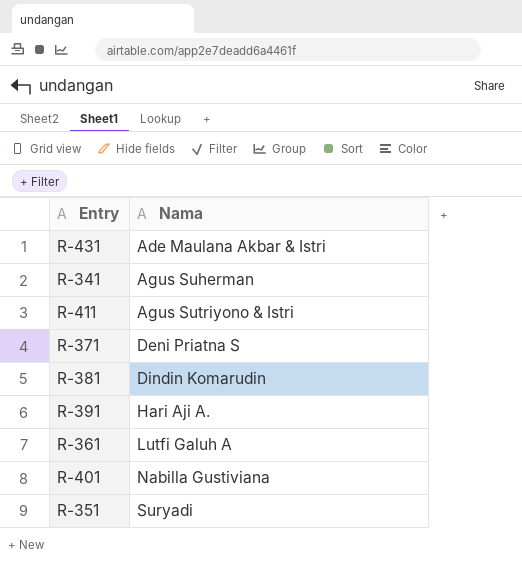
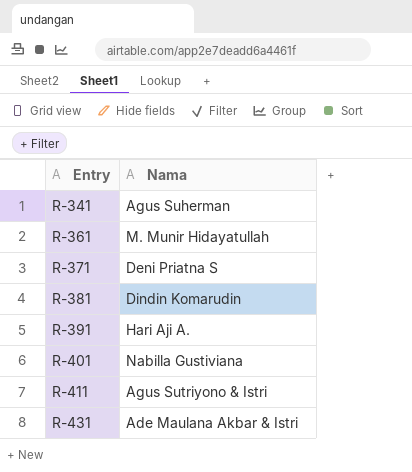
row order: Nama ascending -> Entry ascending
row R-351: Suryadi -> none
R-361 | Nama: Lutfi Galuh A -> M. Munir Hidayatullah

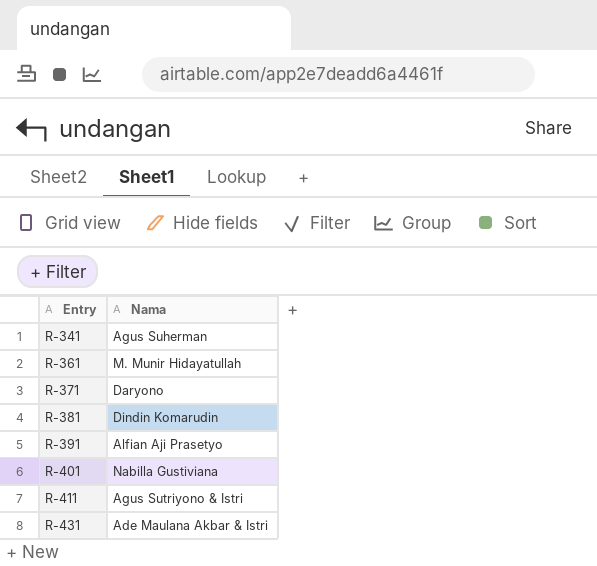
R-371 | Nama: Deni Priatna S -> Daryono
R-391 | Nama: Hari Aji A. -> Alfian Aji Prasetyo

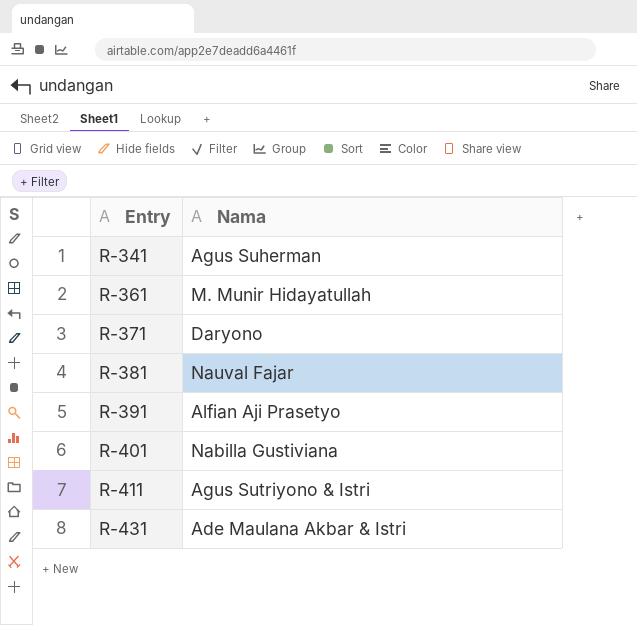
R-381 | Nama: Dindin Komarudin -> Nauval Fajar

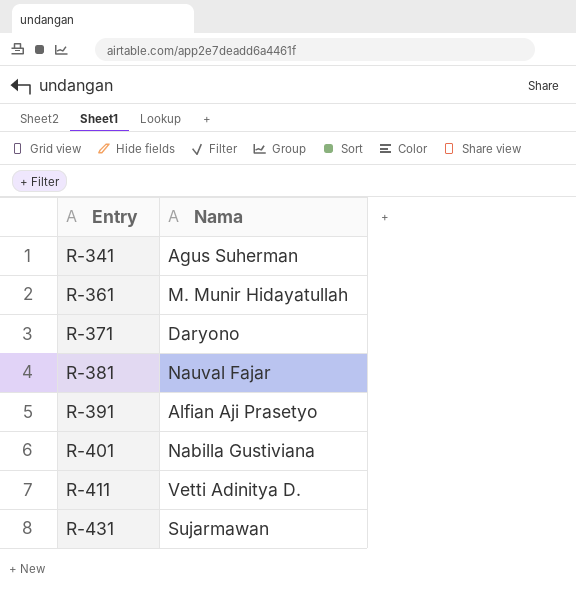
R-411 | Nama: Agus Sutriyono & Istri -> Vetti Adinitya D.
R-431 | Nama: Ade Maulana Akbar & Istri -> Sujarmawan

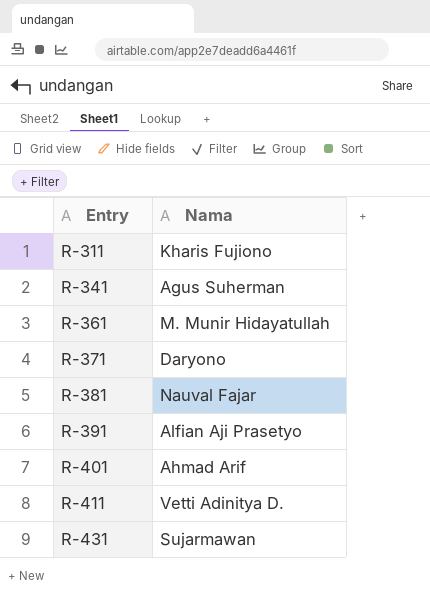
row R-311: none -> Kharis Fujiono
R-401 | Nama: Nabilla Gustiviana -> Ahmad Arif

